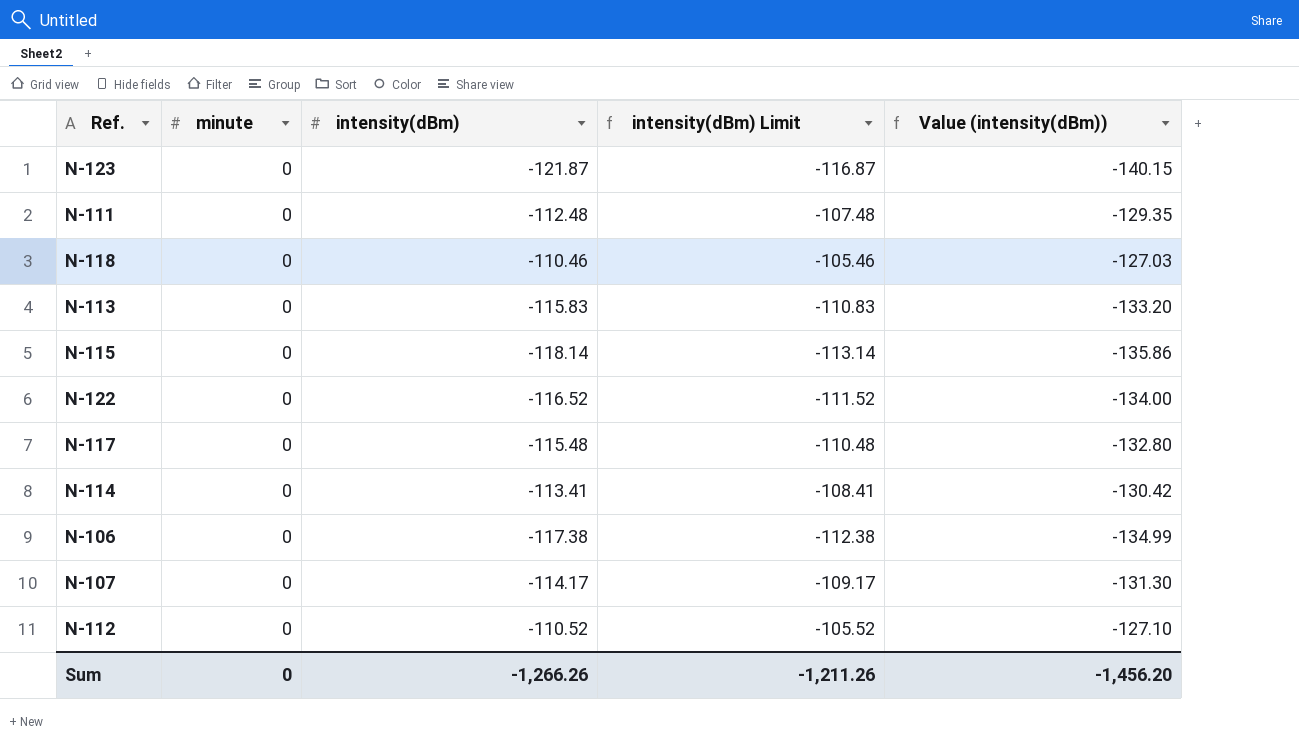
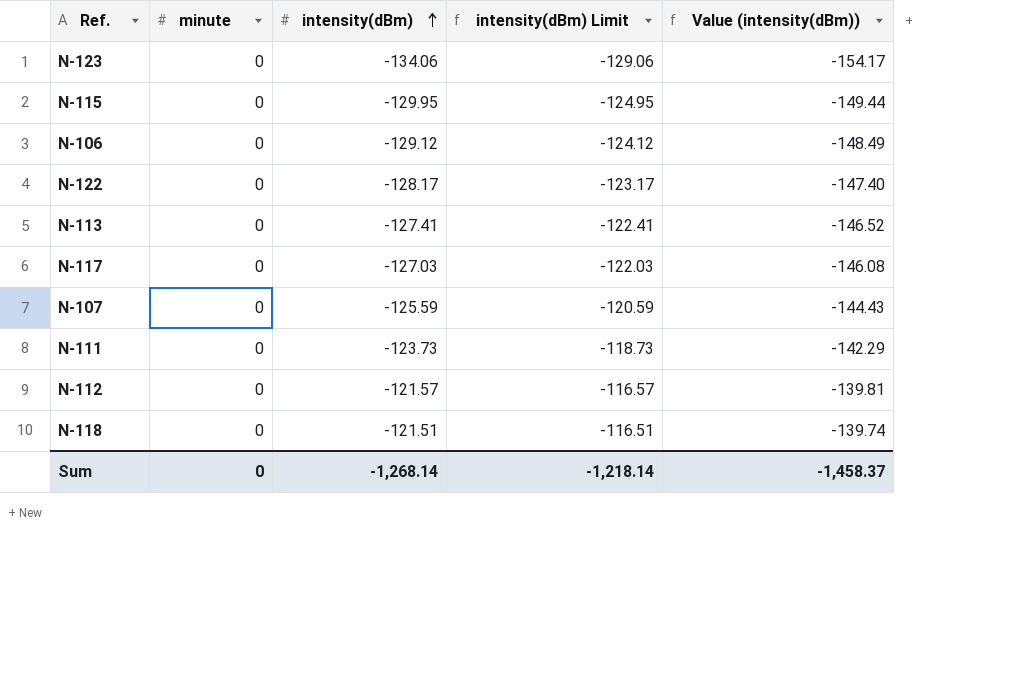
row order: none -> intensity(dBm) ascending
row N-114: 0 | -113.41 | -108.41 | -130.42 -> none
N-123 | intensity(dBm): -121.87 -> -134.06
N-123 | intensity(dBm) Limit: -116.87 -> -129.06
N-123 | Value (intensity(dBm)): -140.15 -> -154.17
N-115 | intensity(dBm): -118.14 -> -129.95
N-115 | intensity(dBm) Limit: -113.14 -> -124.95
N-115 | Value (intensity(dBm)): -135.86 -> -149.44
N-106 | intensity(dBm): -117.38 -> -129.12
N-106 | intensity(dBm) Limit: -112.38 -> -124.12
N-106 | Value (intensity(dBm)): -134.99 -> -148.49
N-122 | intensity(dBm): -116.52 -> -128.17
N-122 | intensity(dBm) Limit: -111.52 -> -123.17
N-122 | Value (intensity(dBm)): -134.00 -> -147.40
N-113 | intensity(dBm): -115.83 -> -127.41
N-113 | intensity(dBm) Limit: -110.83 -> -122.41
N-113 | Value (intensity(dBm)): -133.20 -> -146.52
N-117 | intensity(dBm): -115.48 -> -127.03
N-117 | intensity(dBm) Limit: -110.48 -> -122.03
N-117 | Value (intensity(dBm)): -132.80 -> -146.08
N-107 | intensity(dBm): -114.17 -> -125.59
N-107 | intensity(dBm) Limit: -109.17 -> -120.59
N-107 | Value (intensity(dBm)): -131.30 -> -144.43
N-111 | intensity(dBm): -112.48 -> -123.73
N-111 | intensity(dBm) Limit: -107.48 -> -118.73
N-111 | Value (intensity(dBm)): -129.35 -> -142.29
N-112 | intensity(dBm): -110.52 -> -121.57
N-112 | intensity(dBm) Limit: -105.52 -> -116.57
N-112 | Value (intensity(dBm)): -127.10 -> -139.81
N-118 | intensity(dBm): -110.46 -> -121.51
N-118 | intensity(dBm) Limit: -105.46 -> -116.51
N-118 | Value (intensity(dBm)): -127.03 -> -139.74
Sum | intensity(dBm): -1,266.26 -> -1,268.14
Sum | intensity(dBm) Limit: -1,211.26 -> -1,218.14
Sum | Value (intensity(dBm)): -1,456.20 -> -1,458.37

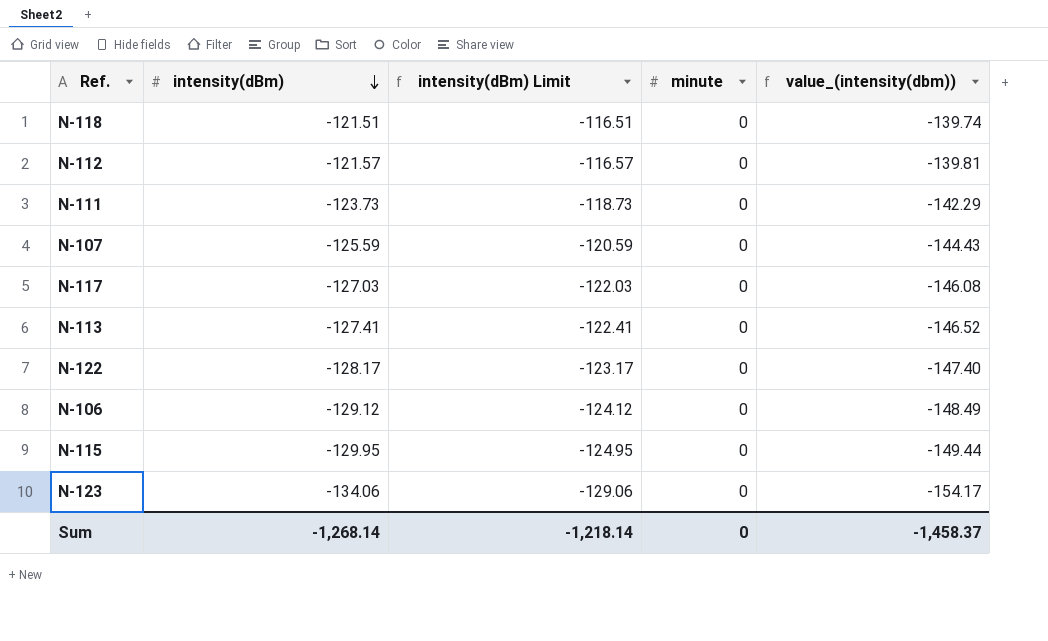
row order: intensity(dBm) ascending -> intensity(dBm) descending
column minute | position: 2 -> 4
column name: Value (intensity(dBm)) -> value_(intensity(dbm))

